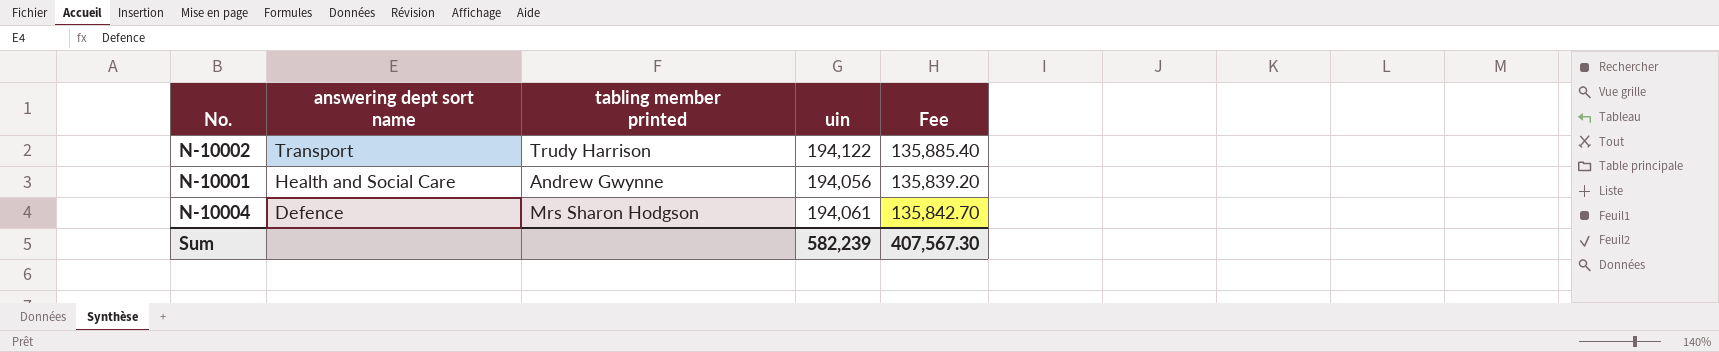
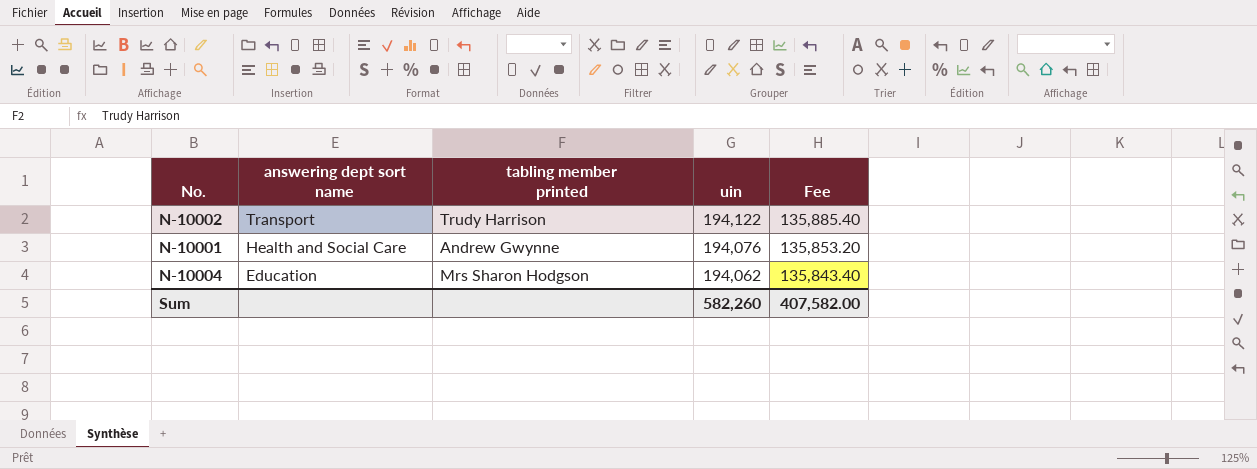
N-10001 | uin: 194,056 -> 194,076
N-10001 | Fee: 135,839.20 -> 135,853.20
N-10004 | answering dept sort name: Defence -> Education
N-10004 | uin: 194,061 -> 194,062
N-10004 | Fee: 135,842.70 -> 135,843.40
Sum | uin: 582,239 -> 582,260
Sum | Fee: 407,567.30 -> 407,582.00

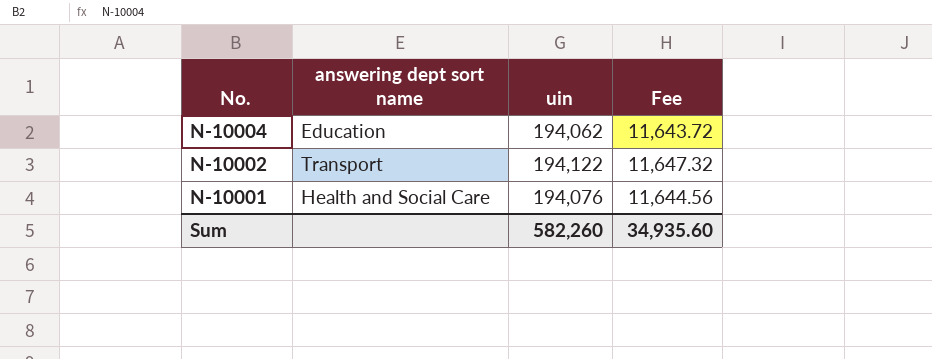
row order: answering dept sort name descending -> No. descending
column tabling member printed | position: 3 -> none
column Fee | formula: [uin] * 0.7 -> [uin] * 0.06
Sum | Fee: 407,582.00 -> 34,935.60

